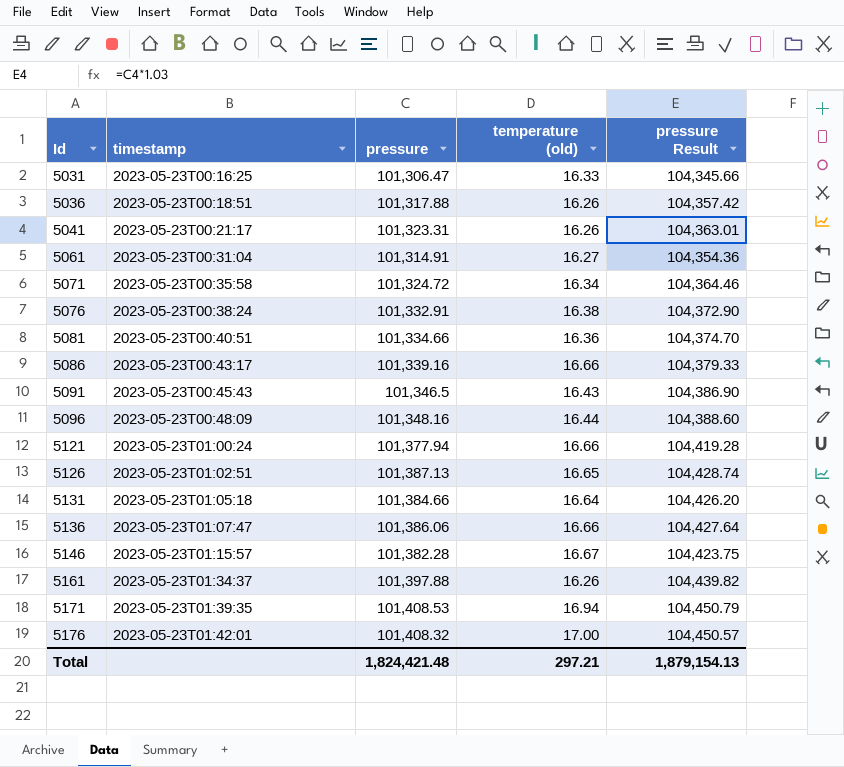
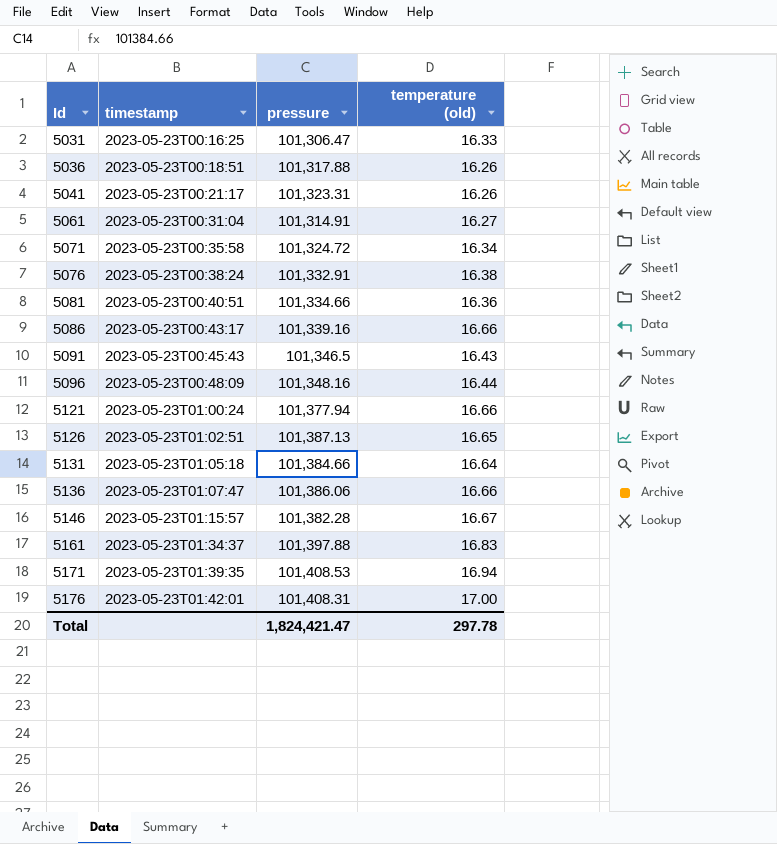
column pressure Result | formula: [pressure] * 1.03 -> none
5161 | temperature (old): 16.26 -> 16.83
5176 | pressure: 101,408.32 -> 101,408.31
Total | pressure: 1,824,421.48 -> 1,824,421.47
Total | temperature (old): 297.21 -> 297.78

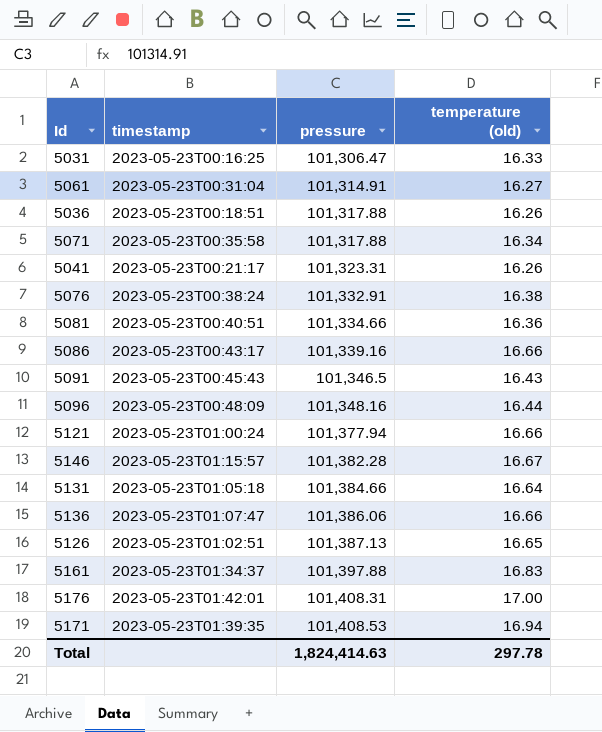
row order: Id ascending -> pressure ascending
5071 | pressure: 101,324.72 -> 101,317.88
Total | pressure: 1,824,421.47 -> 1,824,414.63

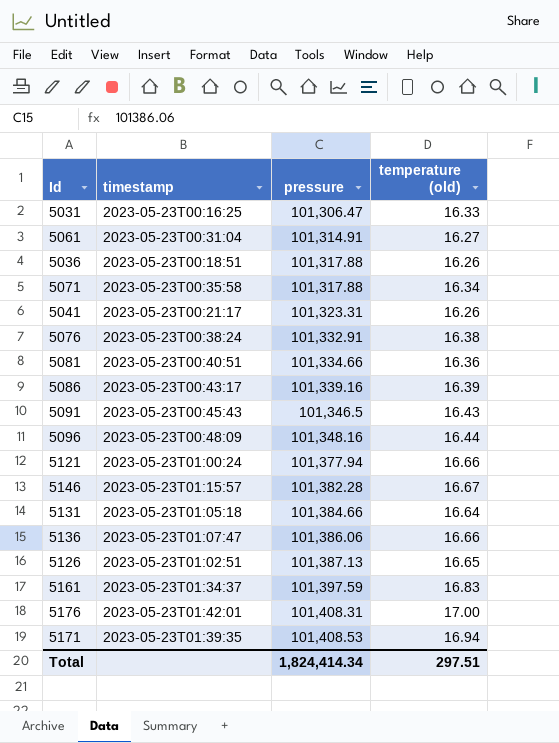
5086 | temperature (old): 16.66 -> 16.39
5161 | pressure: 101,397.88 -> 101,397.59
Total | pressure: 1,824,414.63 -> 1,824,414.34
Total | temperature (old): 297.78 -> 297.51

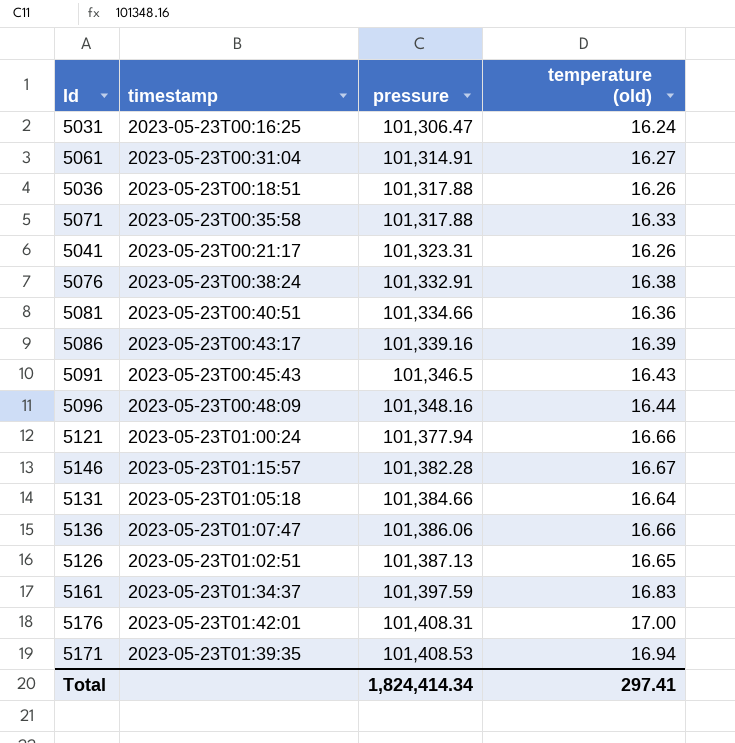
5031 | temperature (old): 16.33 -> 16.24
5071 | temperature (old): 16.34 -> 16.33
Total | temperature (old): 297.51 -> 297.41

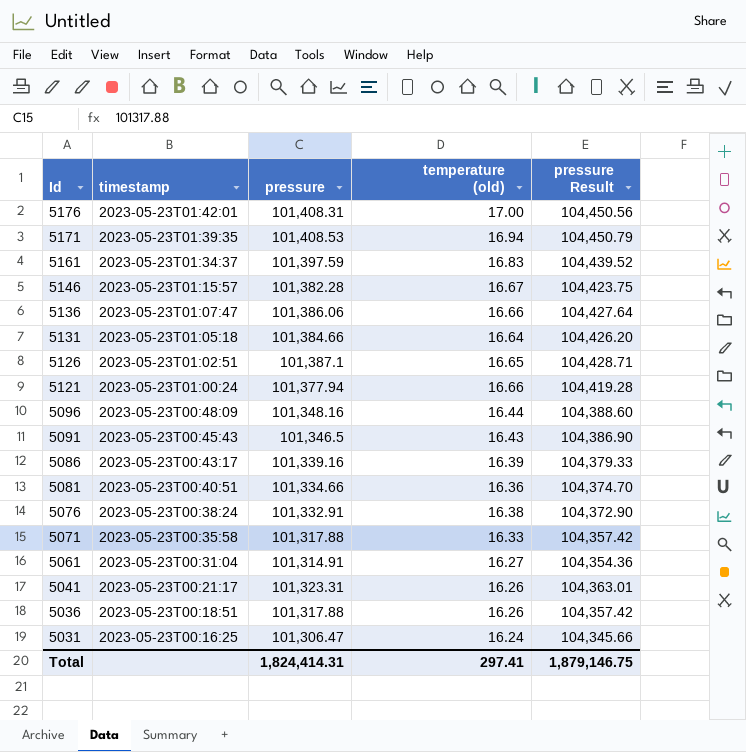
row order: pressure ascending -> Id descending
column pressure Result | formula: none -> [pressure] * 1.03
5126 | pressure: 101,387.13 -> 101,387.1
Total | pressure: 1,824,414.34 -> 1,824,414.31

